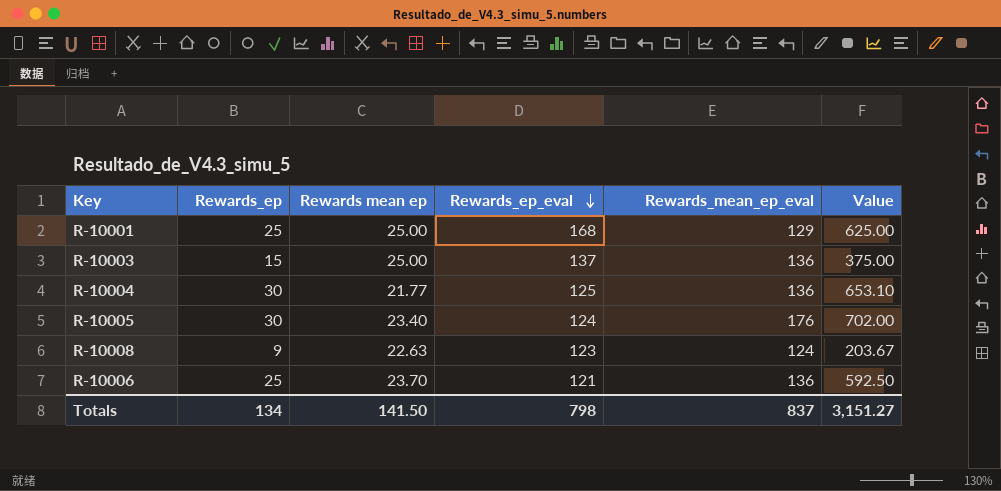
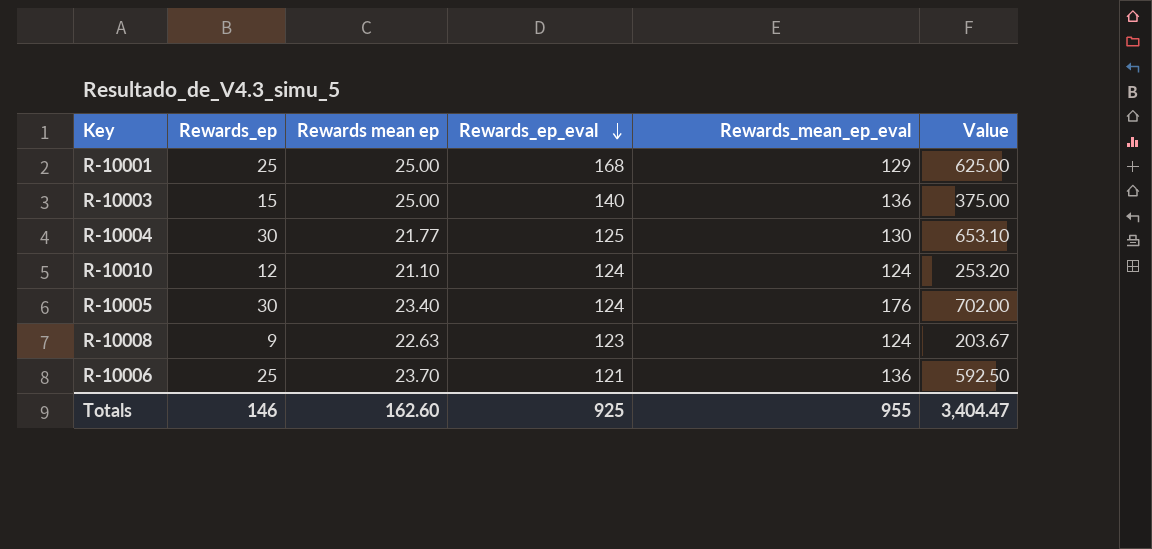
R-10003 | Rewards_ep_eval: 137 -> 140
R-10004 | Rewards_mean_ep_eval: 136 -> 130
row R-10010: none -> 12 | 21.10 | 124 | 124 | 253.20
Totals | Rewards_ep: 134 -> 146
Totals | Rewards mean ep: 141.50 -> 162.60
Totals | Rewards_ep_eval: 798 -> 925
Totals | Rewards_mean_ep_eval: 837 -> 955
Totals | Value: 3,151.27 -> 3,404.47

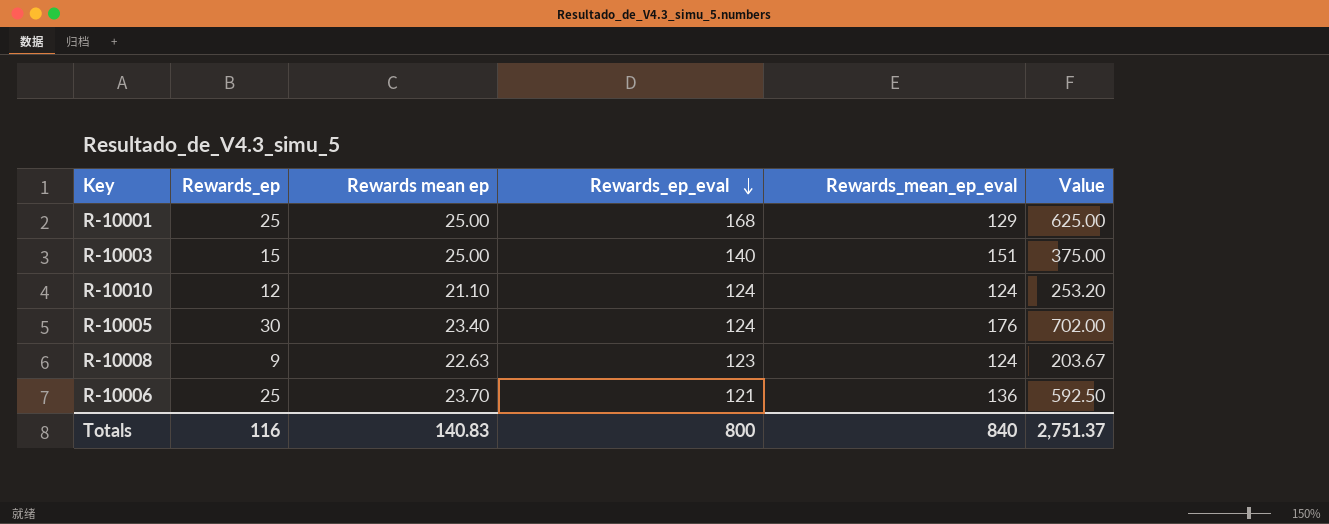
row R-10004: 30 | 21.77 | 125 | 130 | 653.10 -> none
R-10003 | Rewards_mean_ep_eval: 136 -> 151
Totals | Rewards_ep: 146 -> 116
Totals | Rewards mean ep: 162.60 -> 140.83
Totals | Rewards_ep_eval: 925 -> 800
Totals | Rewards_mean_ep_eval: 955 -> 840
Totals | Value: 3,404.47 -> 2,751.37

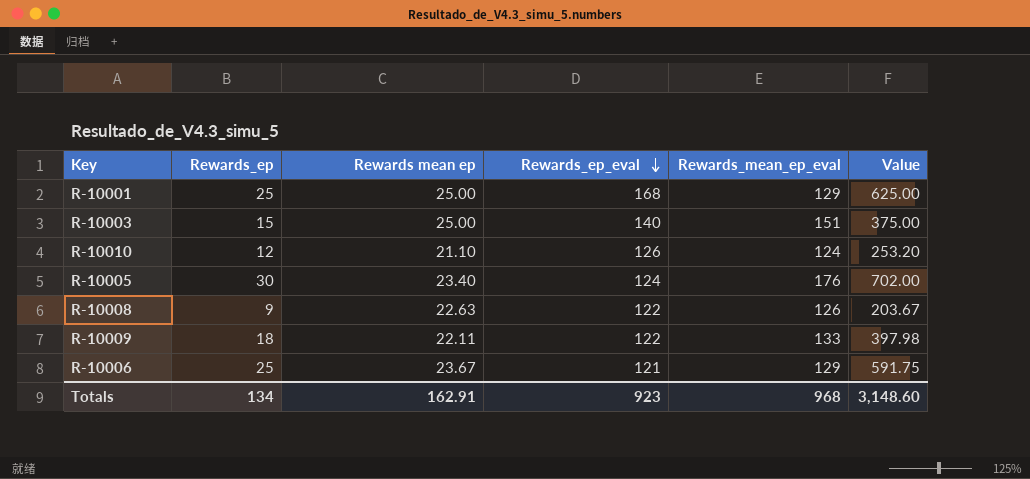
R-10010 | Rewards_ep_eval: 124 -> 126
R-10008 | Rewards_ep_eval: 123 -> 122
R-10008 | Rewards_mean_ep_eval: 124 -> 126
row R-10009: none -> 18 | 22.11 | 122 | 133 | 397.98
R-10006 | Rewards mean ep: 23.70 -> 23.67
R-10006 | Rewards_mean_ep_eval: 136 -> 129
R-10006 | Value: 592.50 -> 591.75
Totals | Rewards_ep: 116 -> 134
Totals | Rewards mean ep: 140.83 -> 162.91
Totals | Rewards_ep_eval: 800 -> 923
Totals | Rewards_mean_ep_eval: 840 -> 968
Totals | Value: 2,751.37 -> 3,148.60

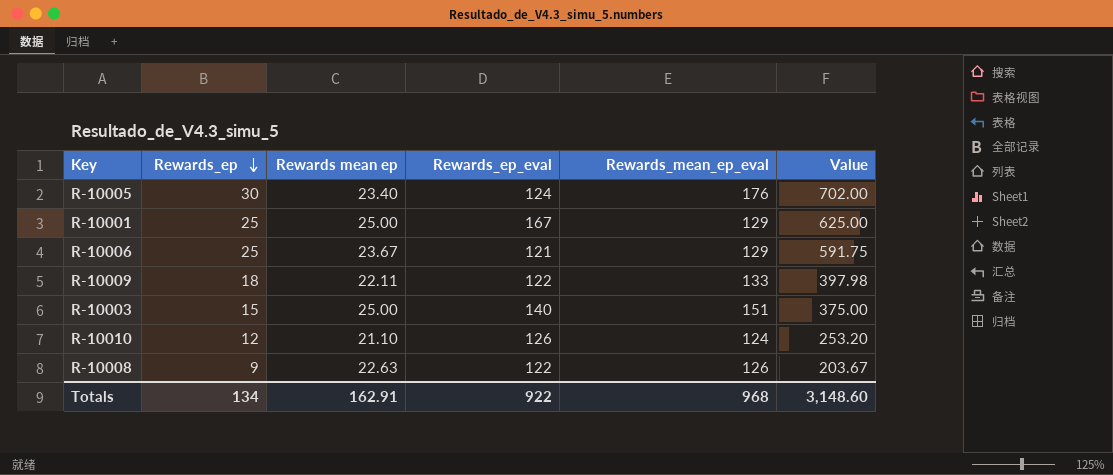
row order: Rewards_ep_eval descending -> Rewards_ep descending
R-10001 | Rewards_ep_eval: 168 -> 167
Totals | Rewards_ep_eval: 923 -> 922

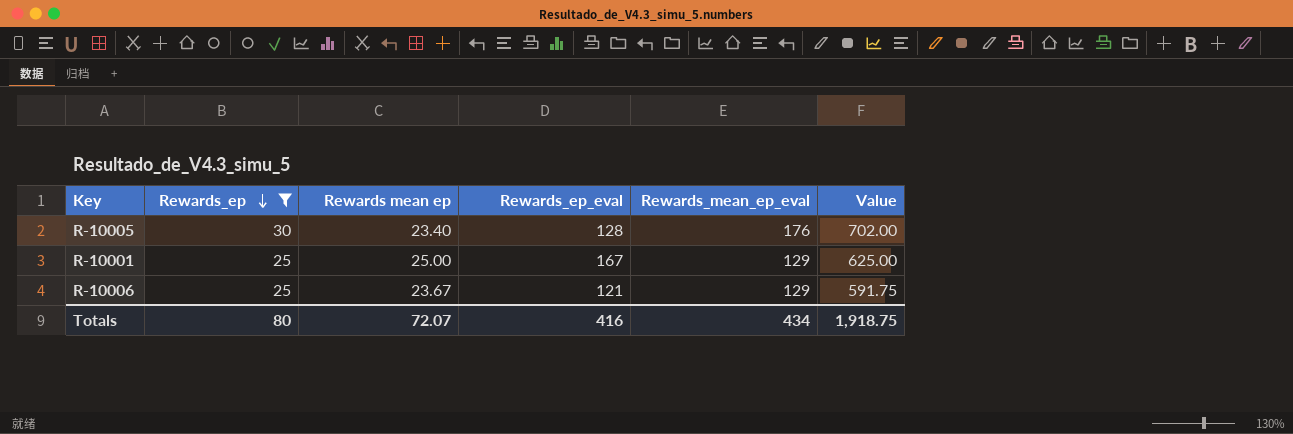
filter: none -> Rewards_ep >= 25
R-10005 | Rewards_ep_eval: 124 -> 128
Totals | Rewards_ep: 134 -> 80
Totals | Rewards mean ep: 162.91 -> 72.07
Totals | Rewards_ep_eval: 922 -> 416
Totals | Rewards_mean_ep_eval: 968 -> 434
Totals | Value: 3,148.60 -> 1,918.75

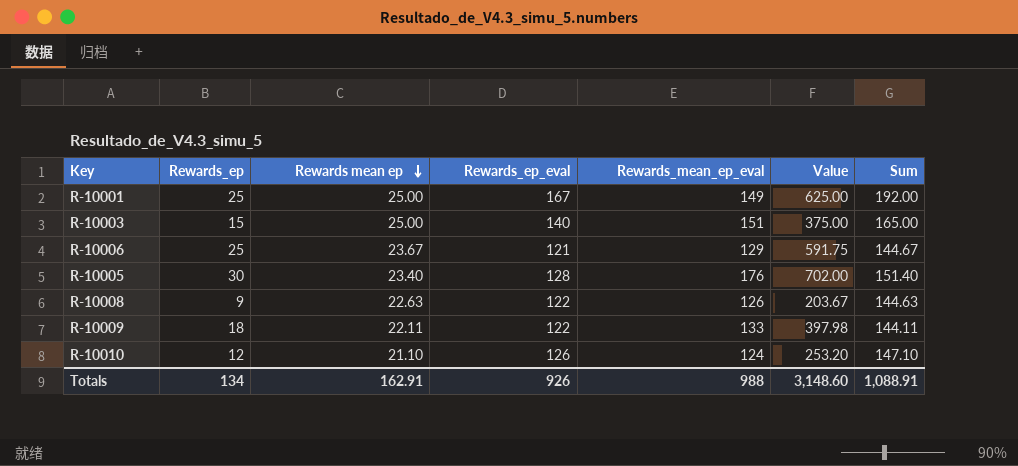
filter: Rewards_ep >= 25 -> none
row order: Rewards_ep descending -> Rewards mean ep descending
column Sum | formula: none -> [Rewards mean ep] + [Rewards_ep_eval]
R-10001 | Rewards_mean_ep_eval: 129 -> 149
Totals | Rewards_ep: 80 -> 134
Totals | Rewards mean ep: 72.07 -> 162.91
Totals | Rewards_ep_eval: 416 -> 926
Totals | Rewards_mean_ep_eval: 434 -> 988
Totals | Value: 1,918.75 -> 3,148.60

